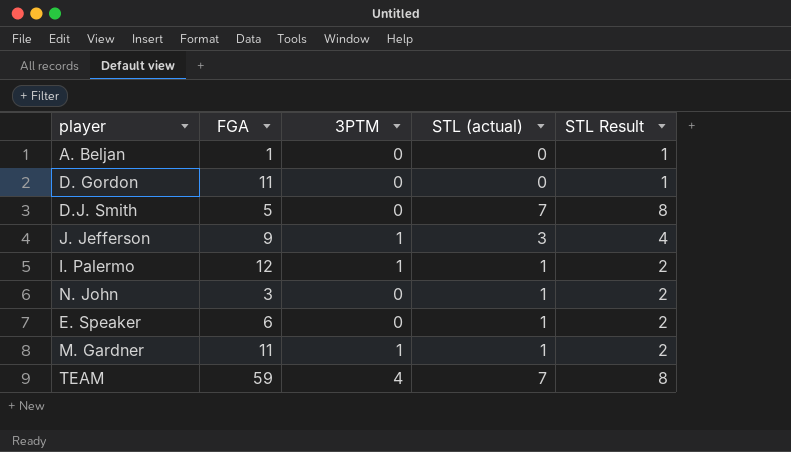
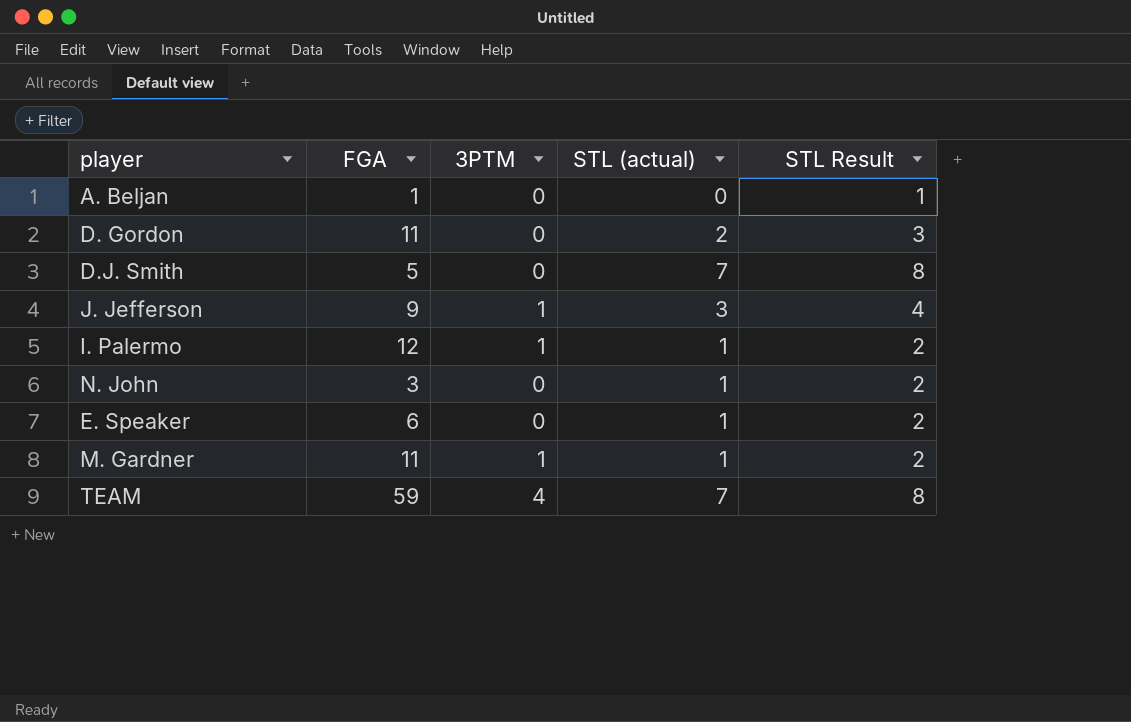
D. Gordon | STL (actual): 0 -> 2
D. Gordon | STL Result: 1 -> 3

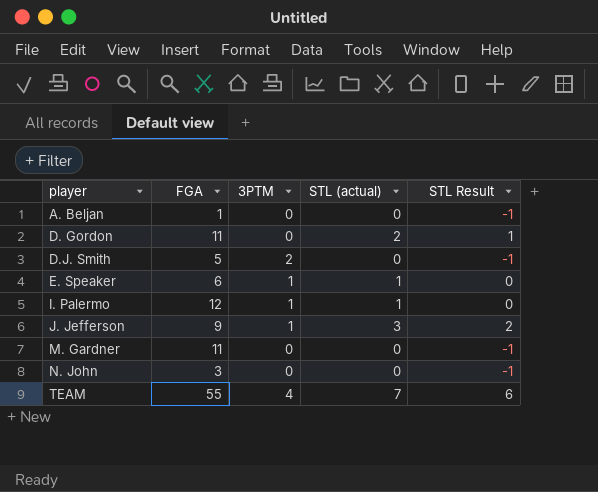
row order: none -> player ascending
column STL Result | formula: [STL (actual)] + 1 -> [STL (actual)] - 1
D.J. Smith | 3PTM: 0 -> 2
D.J. Smith | STL (actual): 7 -> 0
E. Speaker | 3PTM: 0 -> 1
M. Gardner | 3PTM: 1 -> 0
M. Gardner | STL (actual): 1 -> 0
N. John | STL (actual): 1 -> 0
TEAM | FGA: 59 -> 55

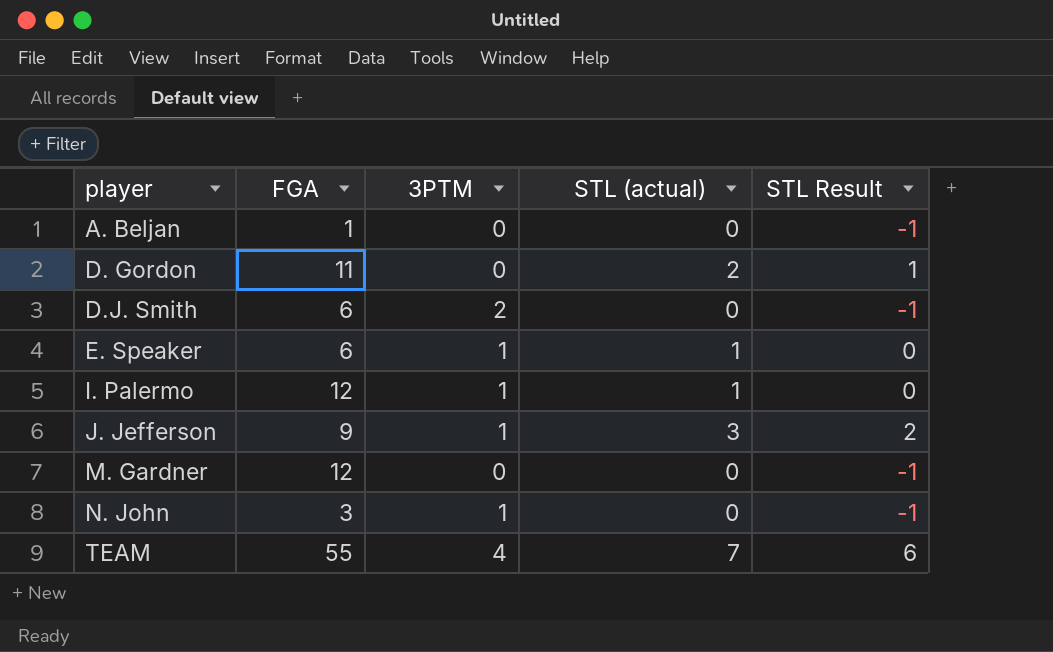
D.J. Smith | FGA: 5 -> 6
M. Gardner | FGA: 11 -> 12
N. John | 3PTM: 0 -> 1

